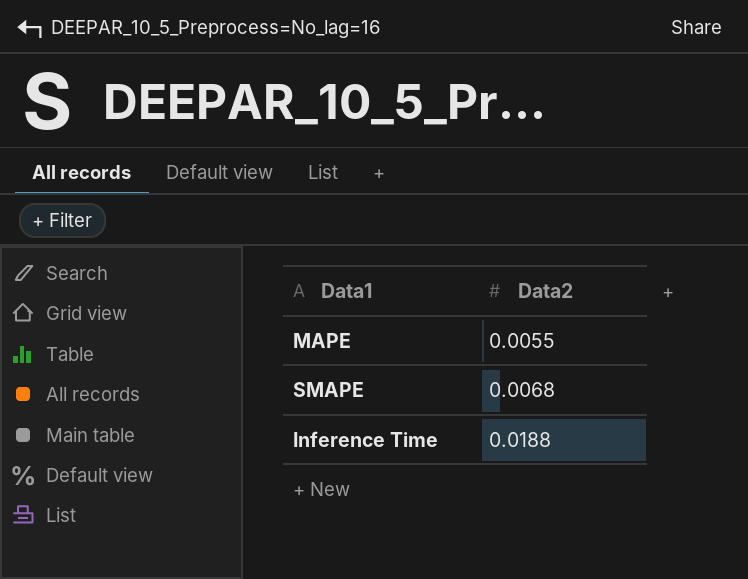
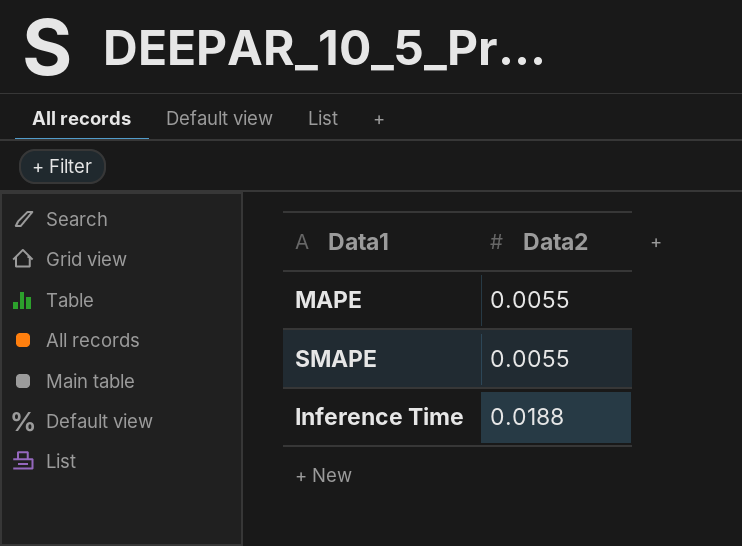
SMAPE | Data2: 0.0068 -> 0.0055

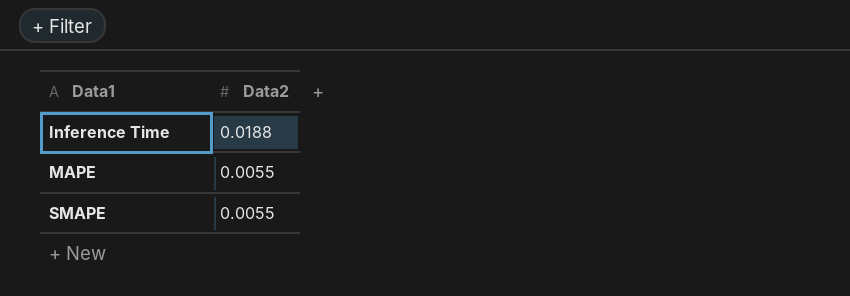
row order: Data2 ascending -> Data1 ascending

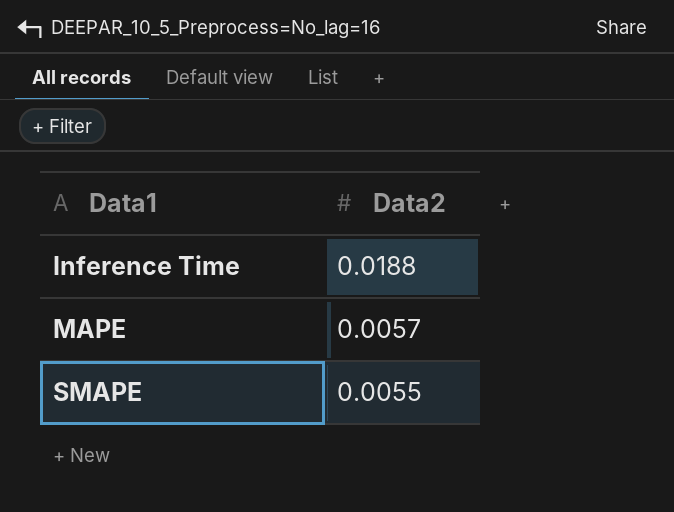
MAPE | Data2: 0.0055 -> 0.0057

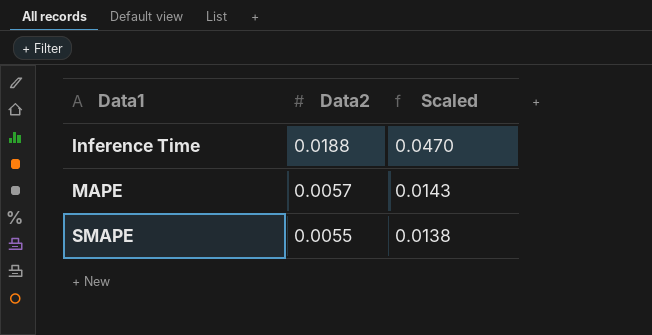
column Scaled | formula: none -> [Data2] * 2.5

